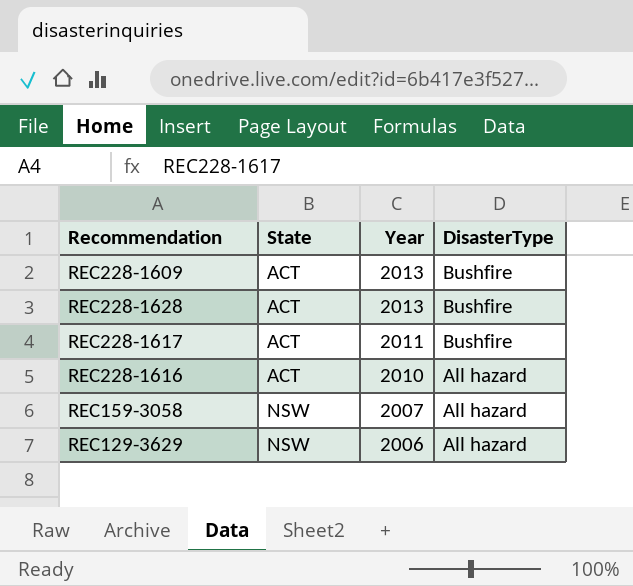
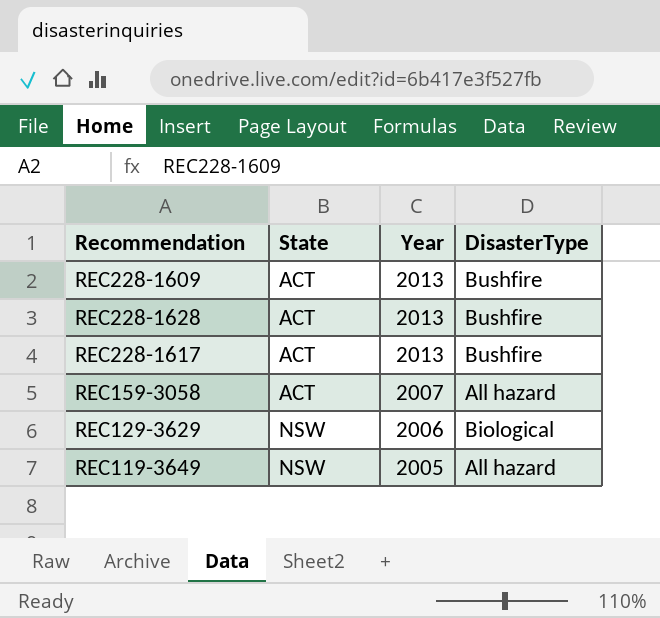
row REC228-1616: ACT | 2010 | All hazard -> none
REC228-1617 | Year: 2011 -> 2013
REC159-3058 | State: NSW -> ACT
REC129-3629 | DisasterType: All hazard -> Biological
row REC119-3649: none -> NSW | 2005 | All hazard

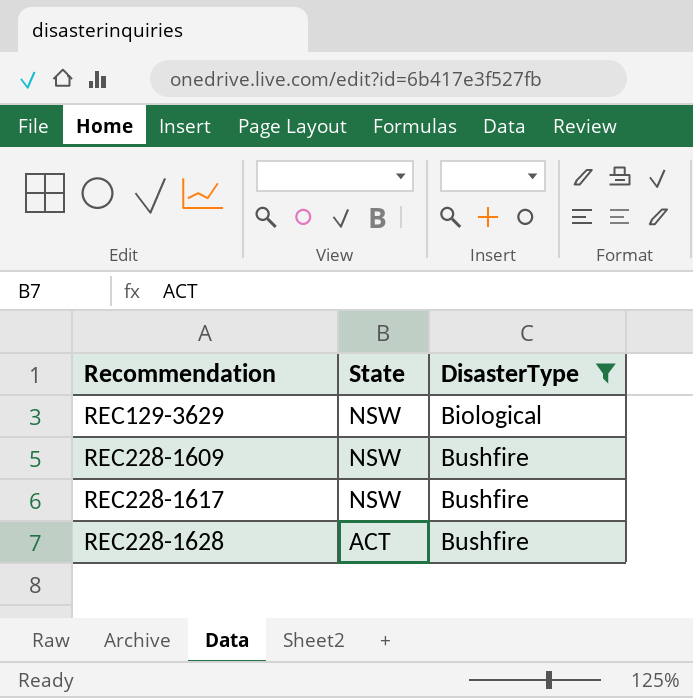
filter: none -> DisasterType != All hazard
row order: State ascending -> Recommendation ascending
column Year | position: 3 -> none
REC228-1609 | State: ACT -> NSW
REC228-1617 | State: ACT -> NSW

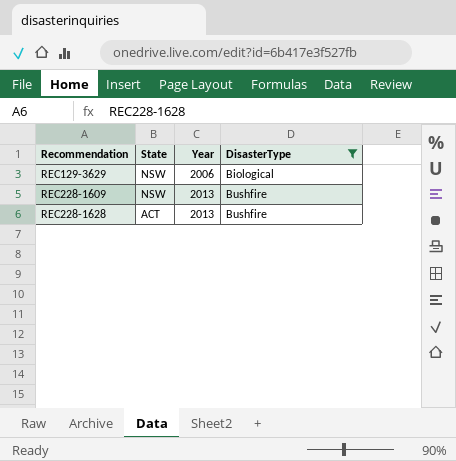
column Year | position: none -> 3
row REC228-1617: NSW | Bushfire -> none

